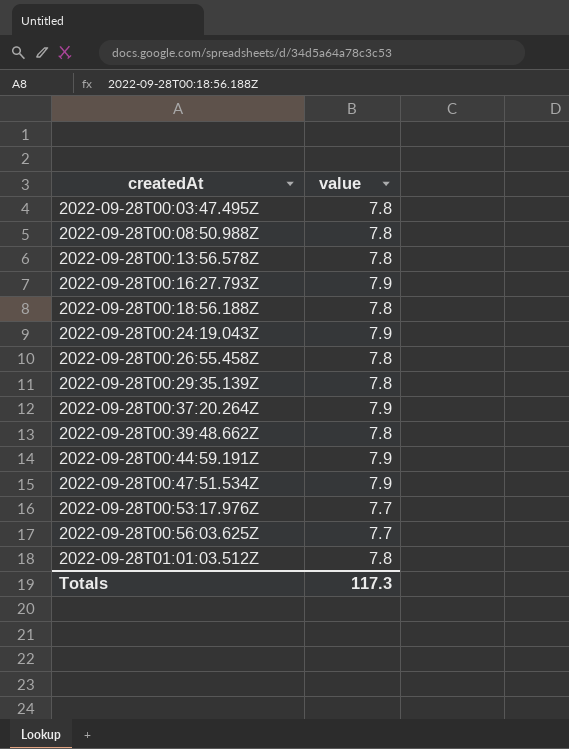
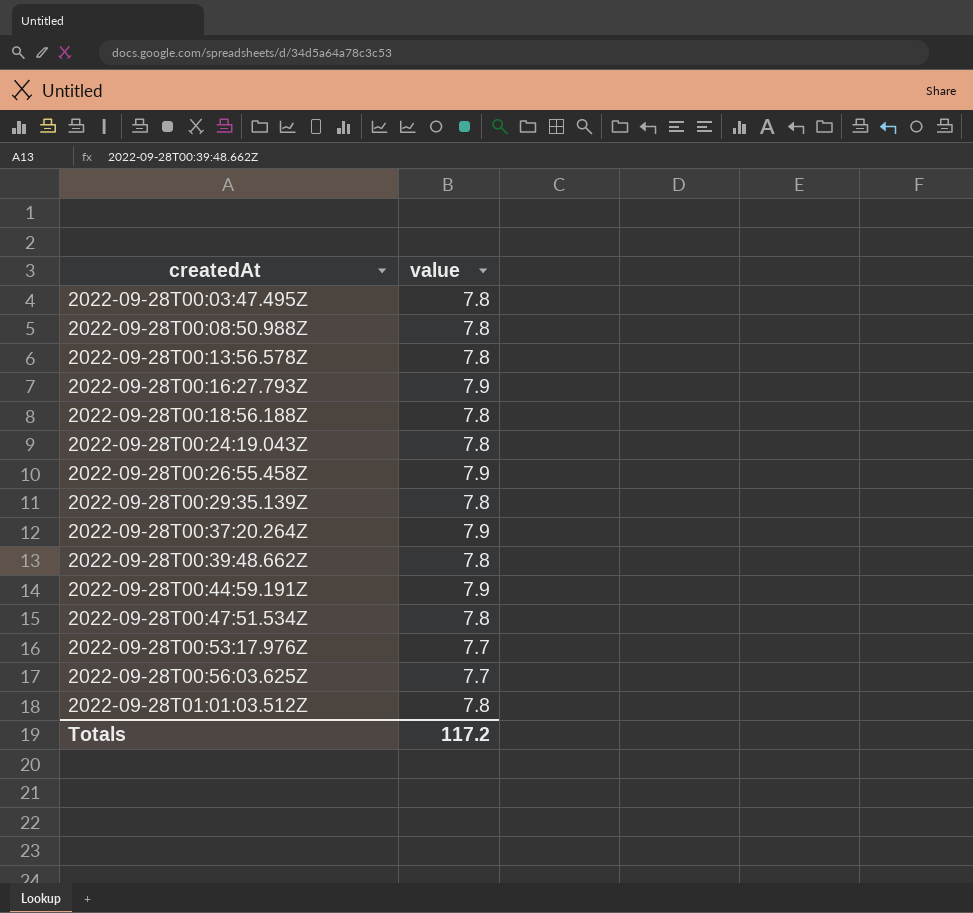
2022-09-28T00:24:19.043Z | value: 7.9 -> 7.8
2022-09-28T00:26:55.458Z | value: 7.8 -> 7.9
2022-09-28T00:47:51.534Z | value: 7.9 -> 7.8
Totals | value: 117.3 -> 117.2

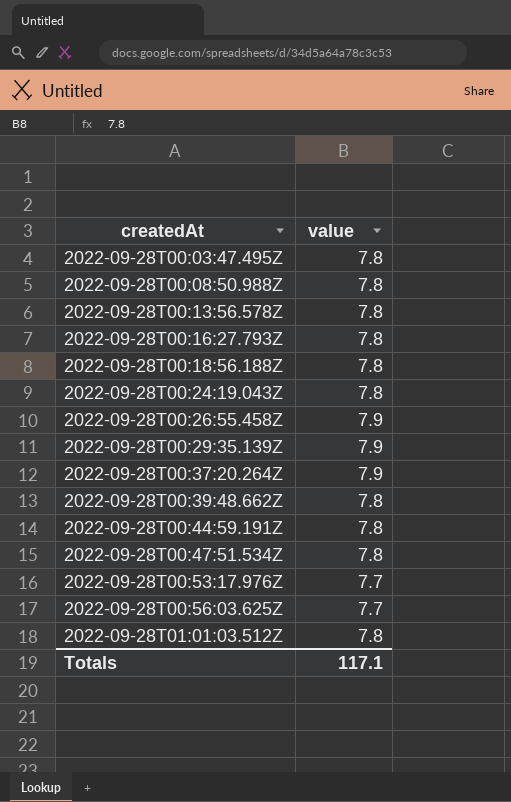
2022-09-28T00:16:27.793Z | value: 7.9 -> 7.8
2022-09-28T00:29:35.139Z | value: 7.8 -> 7.9
2022-09-28T00:44:59.191Z | value: 7.9 -> 7.8
Totals | value: 117.2 -> 117.1

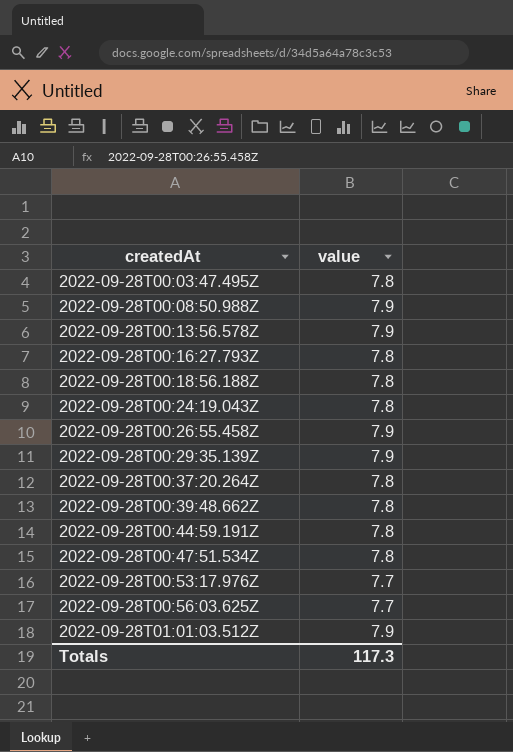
2022-09-28T00:08:50.988Z | value: 7.8 -> 7.9
2022-09-28T00:13:56.578Z | value: 7.8 -> 7.9
2022-09-28T00:37:20.264Z | value: 7.9 -> 7.8
2022-09-28T01:01:03.512Z | value: 7.8 -> 7.9
Totals | value: 117.1 -> 117.3

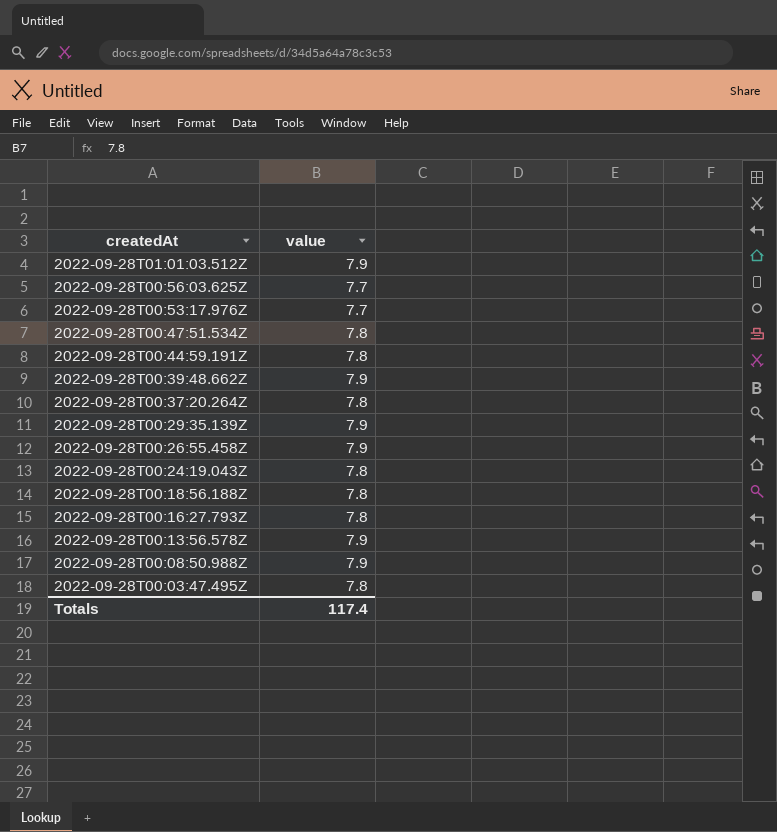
row order: createdAt ascending -> createdAt descending
2022-09-28T00:39:48.662Z | value: 7.8 -> 7.9
Totals | value: 117.3 -> 117.4

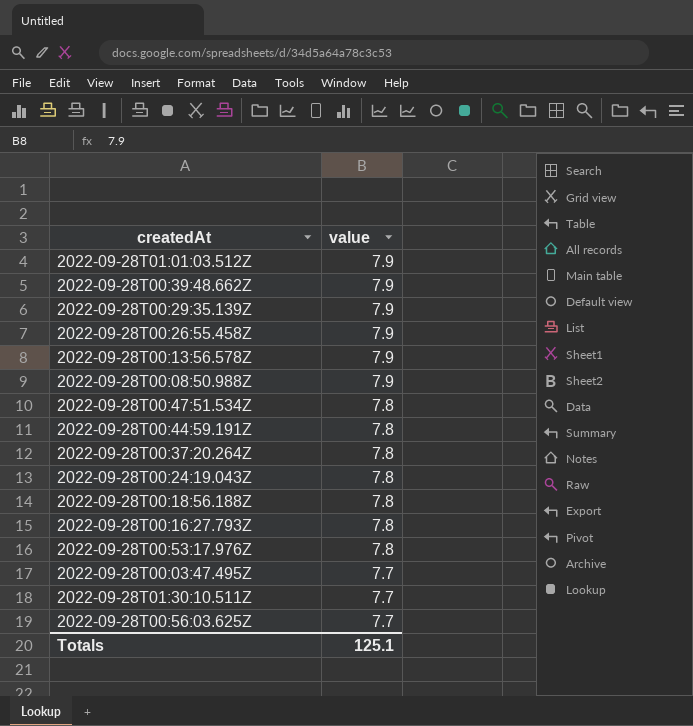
row order: createdAt descending -> value descending
2022-09-28T00:53:17.976Z | value: 7.7 -> 7.8
2022-09-28T00:03:47.495Z | value: 7.8 -> 7.7
row 2022-09-28T01:30:10.511Z: none -> 7.7
Totals | value: 117.4 -> 125.1

